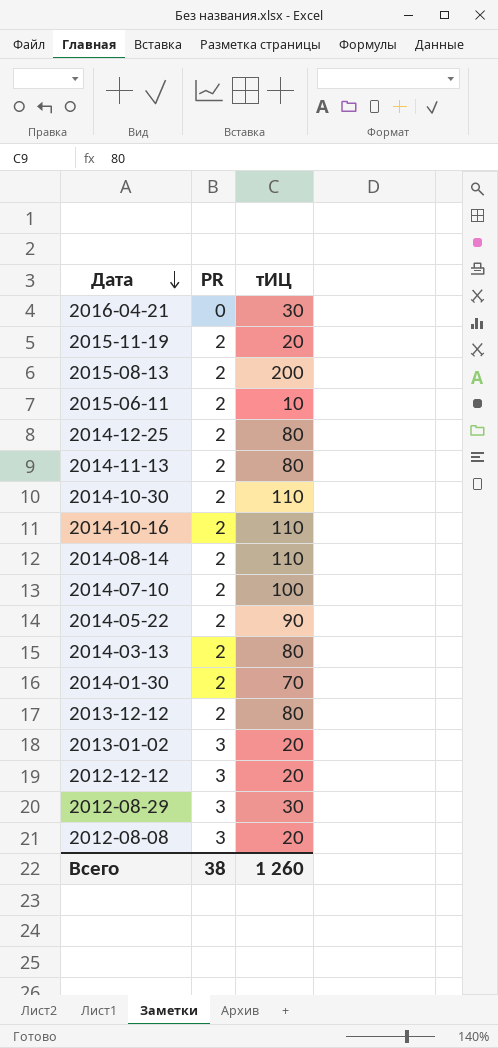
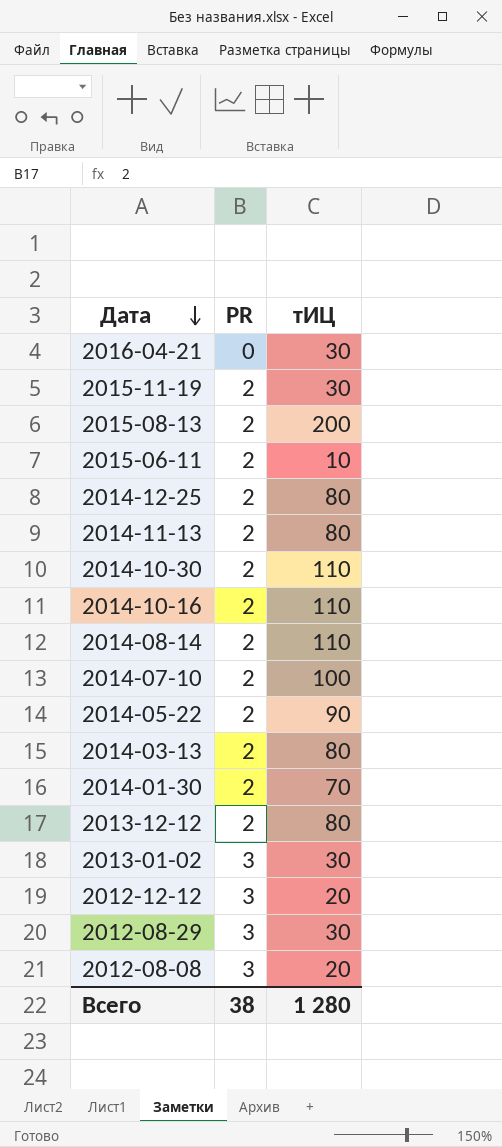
2015-11-19 | тИЦ: 20 -> 30
2013-01-02 | тИЦ: 20 -> 30
Всего | тИЦ: 1 260 -> 1 280

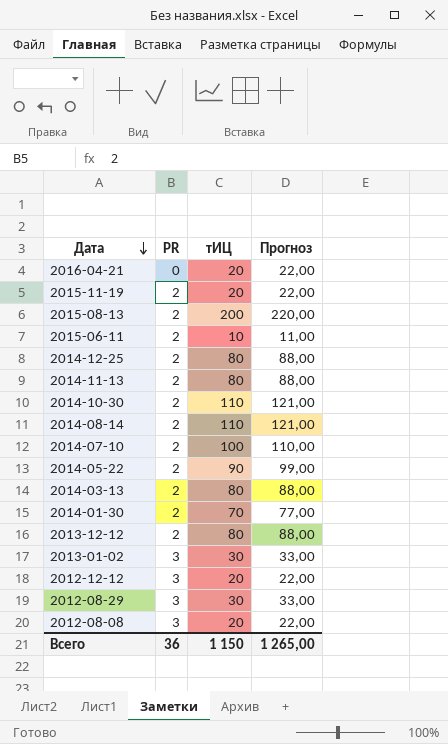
column Прогноз | formula: none -> [тИЦ] * 1,1
row 2014-10-16: 2 | 110 -> none
2016-04-21 | тИЦ: 30 -> 20
2015-11-19 | тИЦ: 30 -> 20
Всего | PR: 38 -> 36
Всего | тИЦ: 1 280 -> 1 150

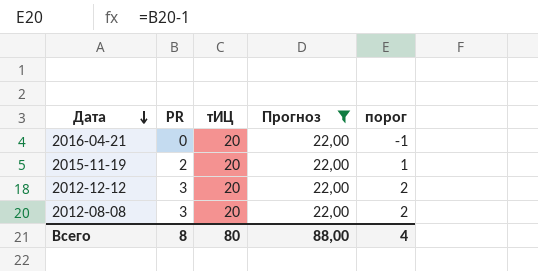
filter: none -> Прогноз = 22,00
column порог | formula: none -> [PR] - 1
Всего | PR: 36 -> 8
Всего | тИЦ: 1 150 -> 80
Всего | Прогноз: 1 265,00 -> 88,00

